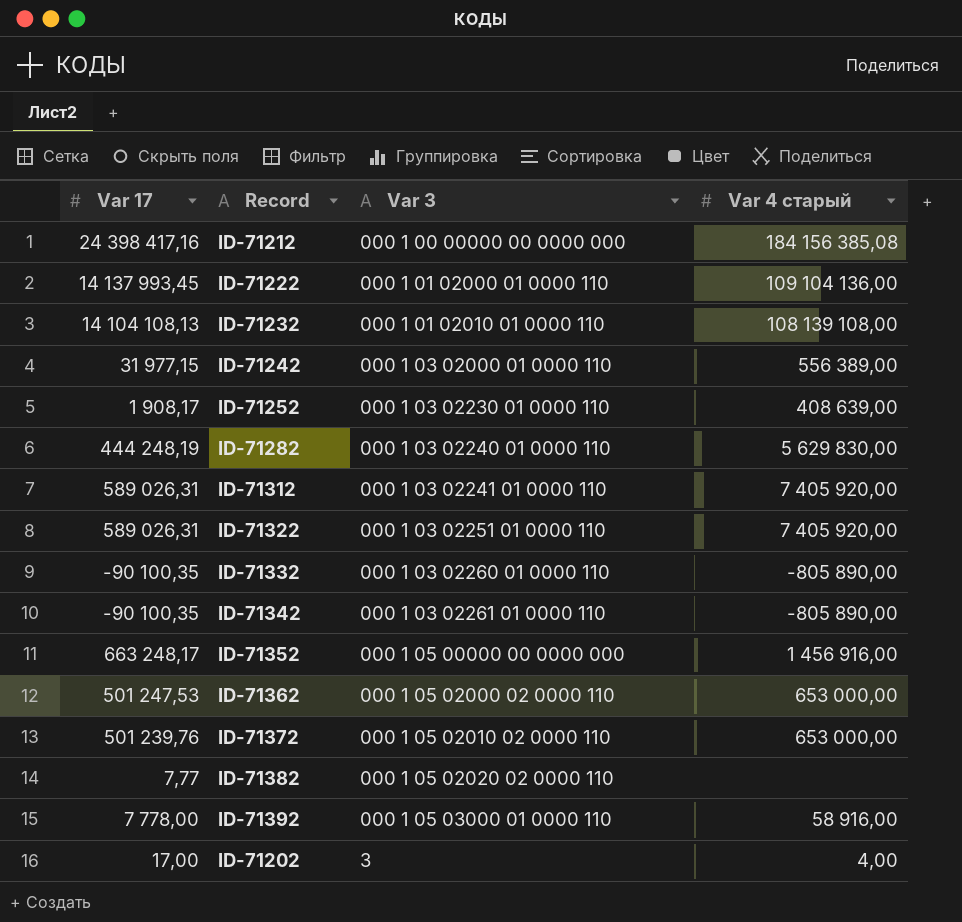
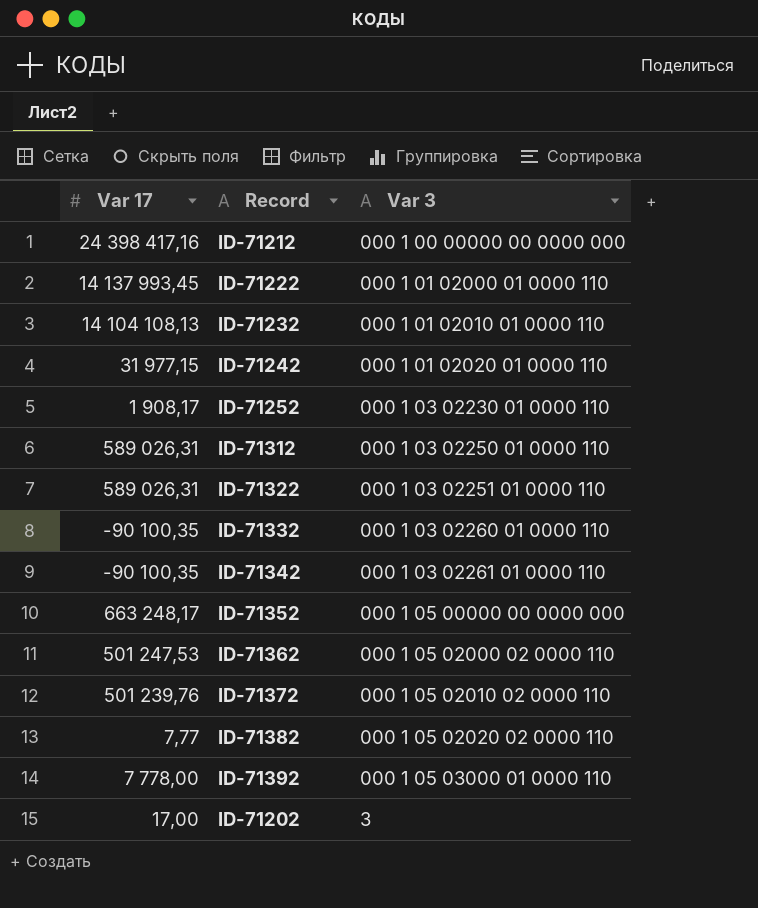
column Var 4 старый | position: 4 -> none
row ID-71282: 444 248,19 | 000 1 03 02240 01 0000 110 | 5 629 830,00 -> none
ID-71242 | Var 3: 000 1 03 02000 01 0000 110 -> 000 1 01 02020 01 0000 110
ID-71312 | Var 3: 000 1 03 02241 01 0000 110 -> 000 1 03 02250 01 0000 110

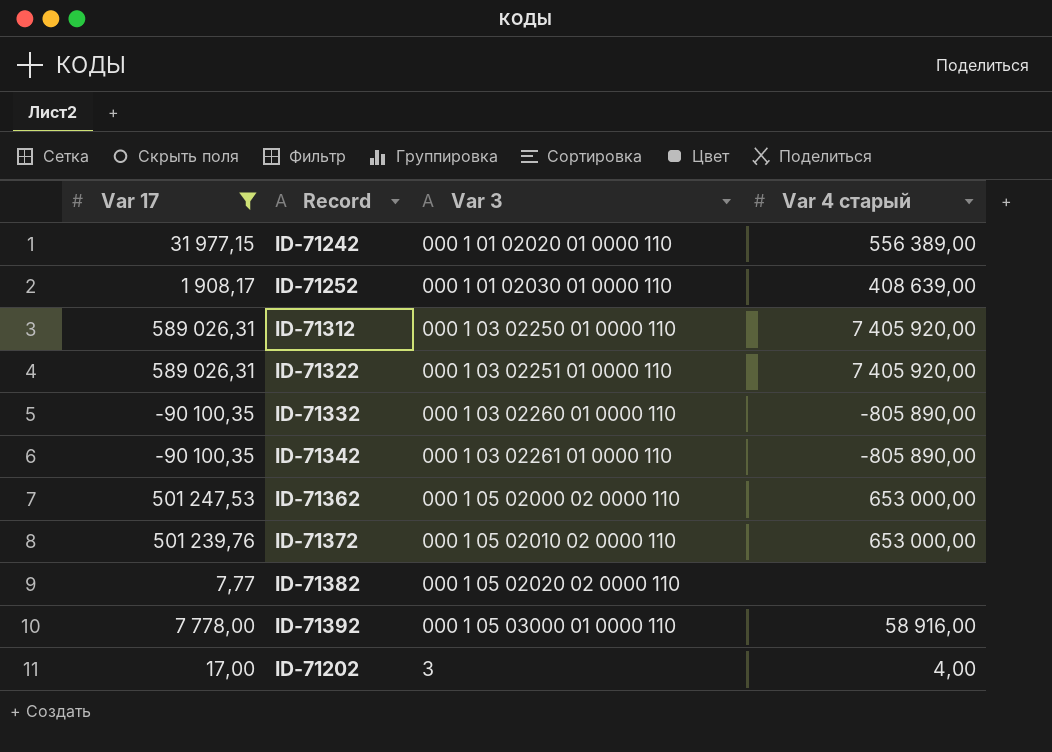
filter: none -> Var 17 <= 589 026,31
column Var 4 старый | position: none -> 4
ID-71252 | Var 3: 000 1 03 02230 01 0000 110 -> 000 1 01 02030 01 0000 110

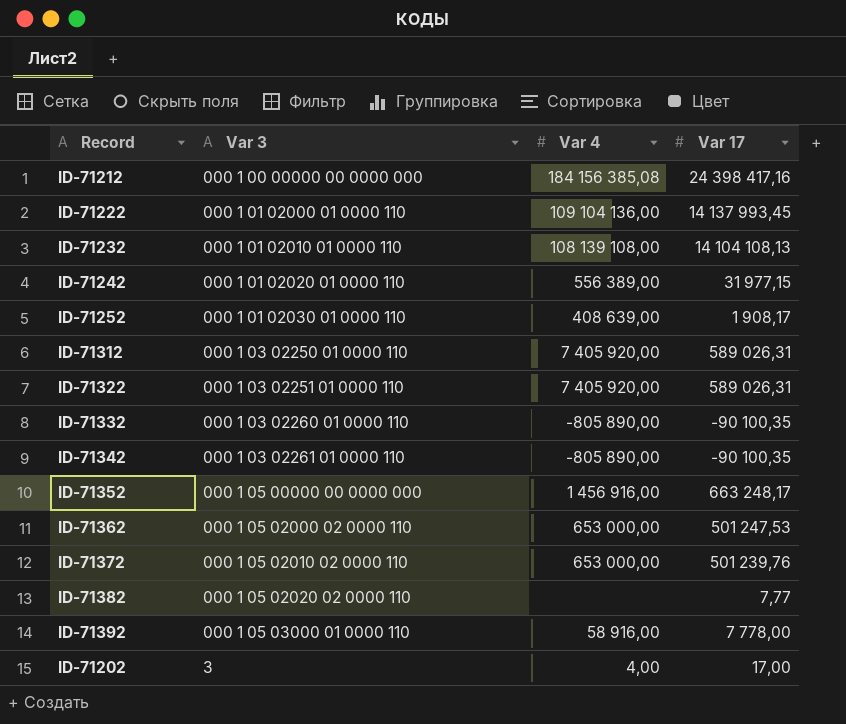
filter: Var 17 <= 589 026,31 -> none
column name: Var 4 старый -> Var 4
column Var 17 | position: 1 -> 4

